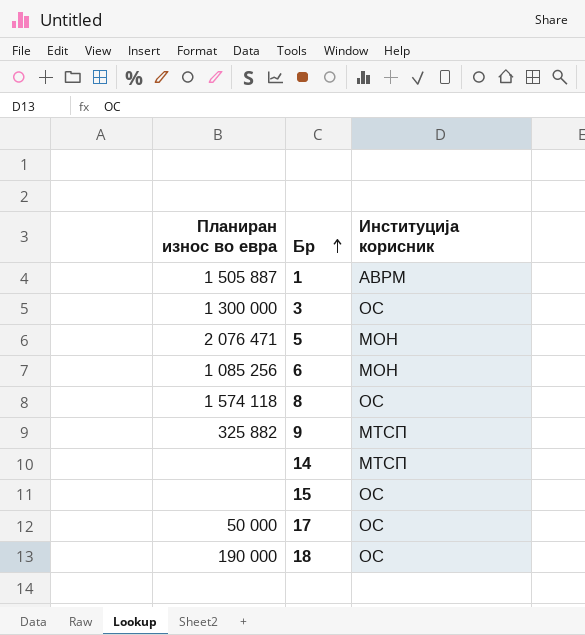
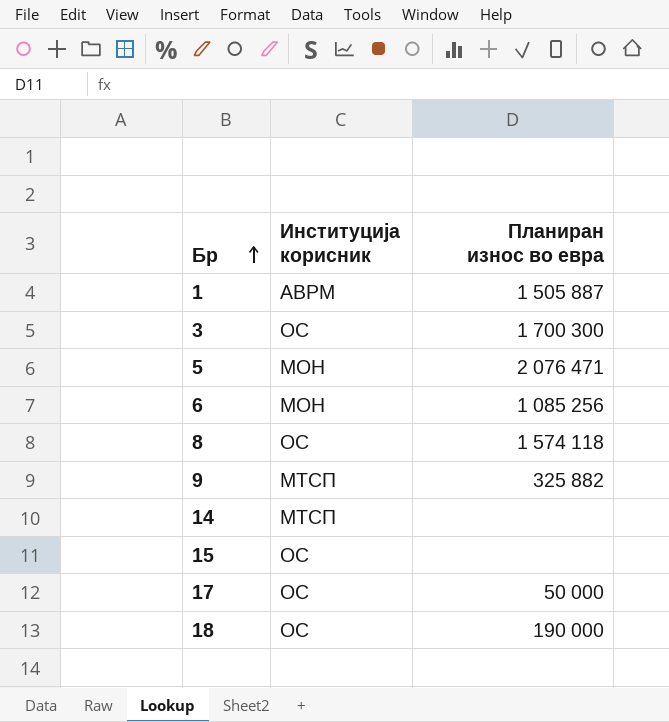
column Планиран износ во евра | position: 1 -> 3
3 | Планиран износ во евра: 1 300 000 -> 1 700 300

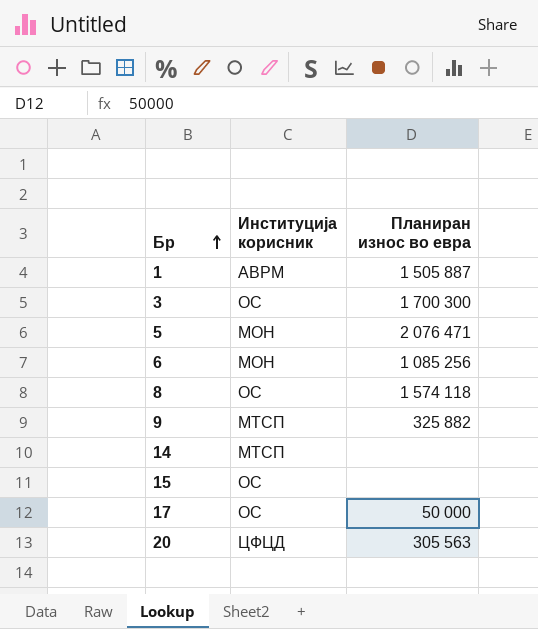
row 18: ОС | 190 000 -> none
row 20: none -> ЦФЦД | 305 563

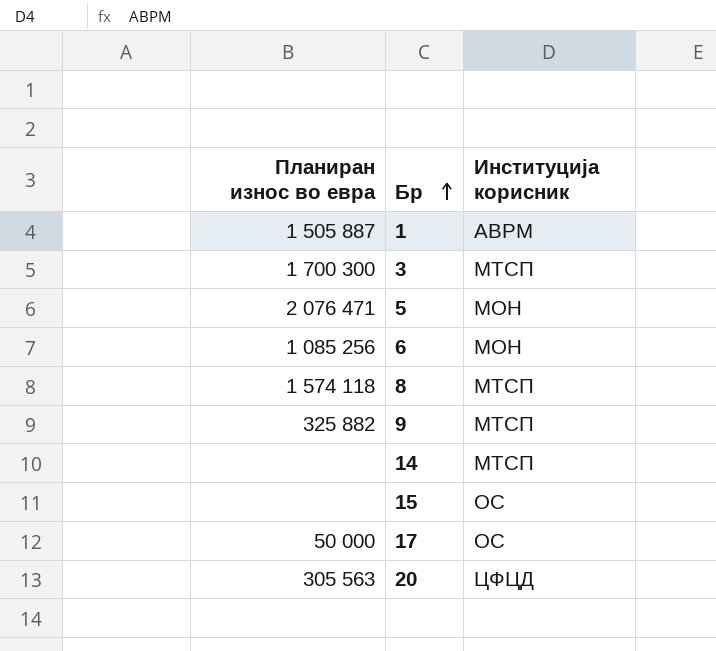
column Планиран износ во евра | position: 3 -> 1
3 | Институција корисник: ОС -> МТСП
8 | Институција корисник: ОС -> МТСП

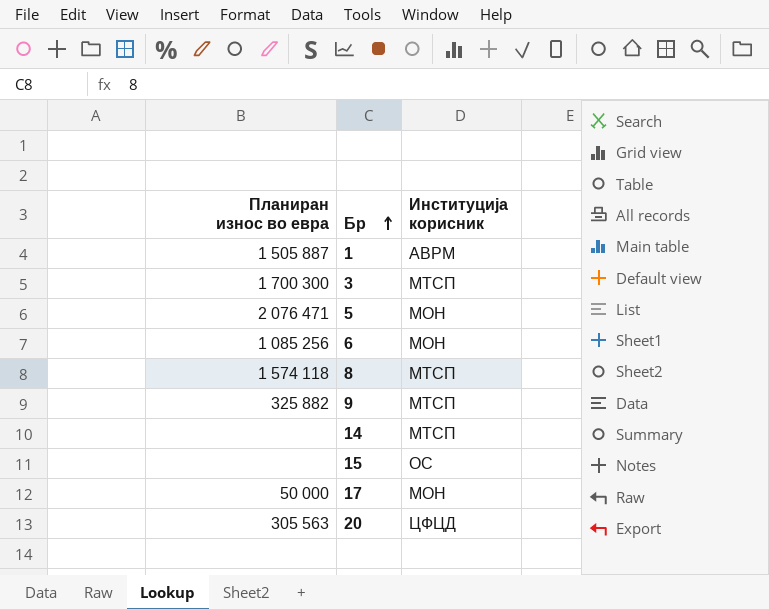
17 | Институција корисник: ОС -> МОН

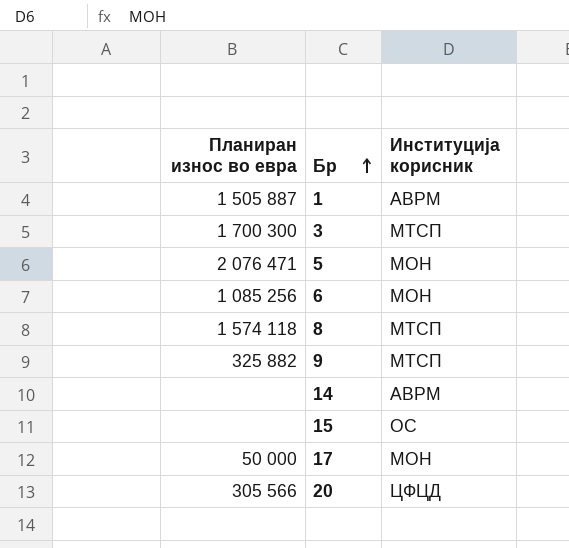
14 | Институција корисник: МТСП -> АВРМ
20 | Планиран износ во евра: 305 563 -> 305 566

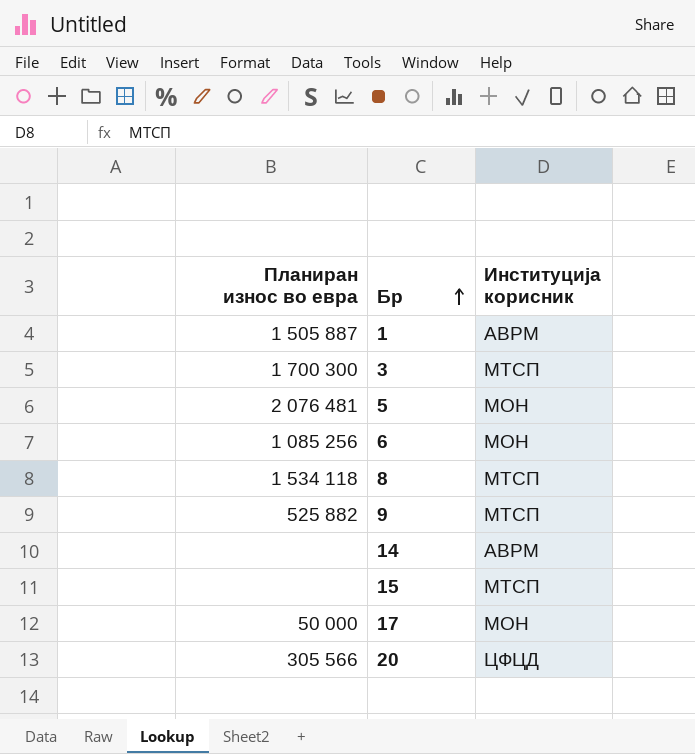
5 | Планиран износ во евра: 2 076 471 -> 2 076 481
8 | Планиран износ во евра: 1 574 118 -> 1 534 118
9 | Планиран износ во евра: 325 882 -> 525 882
15 | Институција корисник: ОС -> МТСП

